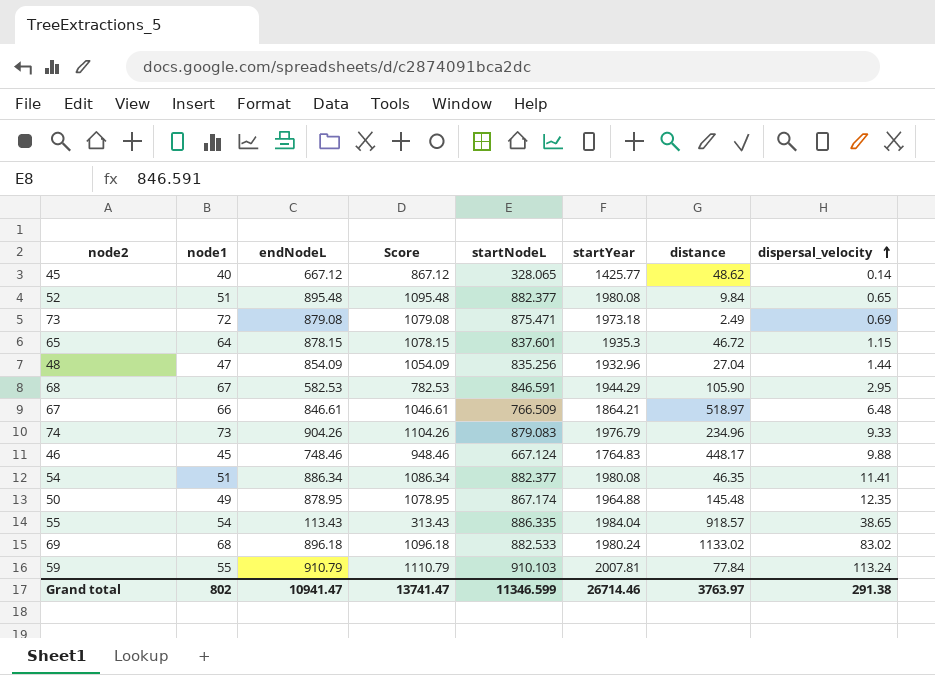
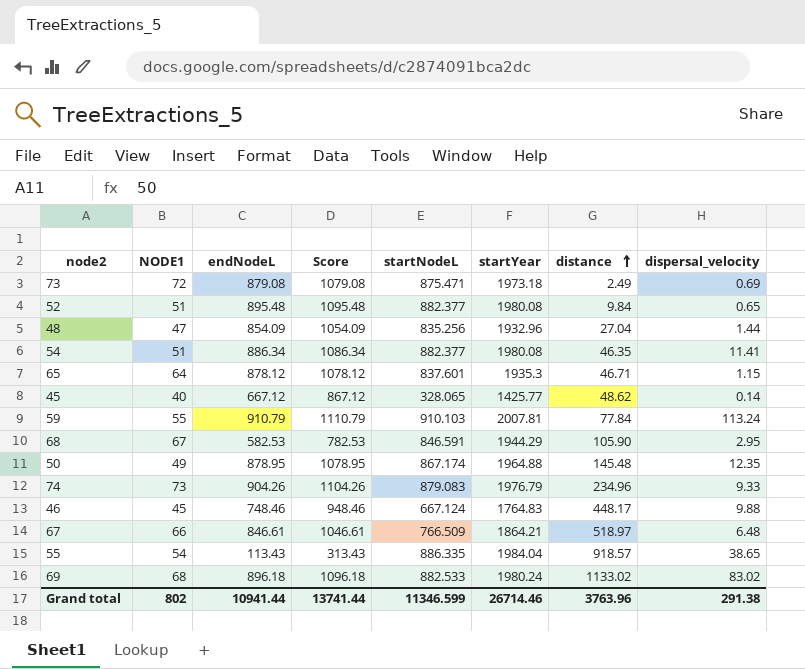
row order: dispersal_velocity ascending -> distance ascending
column name: node1 -> NODE1
65 | endNodeL: 878.15 -> 878.12
65 | Score: 1078.15 -> 1078.12
65 | distance: 46.72 -> 46.71
Grand total | endNodeL: 10941.47 -> 10941.44
Grand total | Score: 13741.47 -> 13741.44
Grand total | distance: 3763.97 -> 3763.96

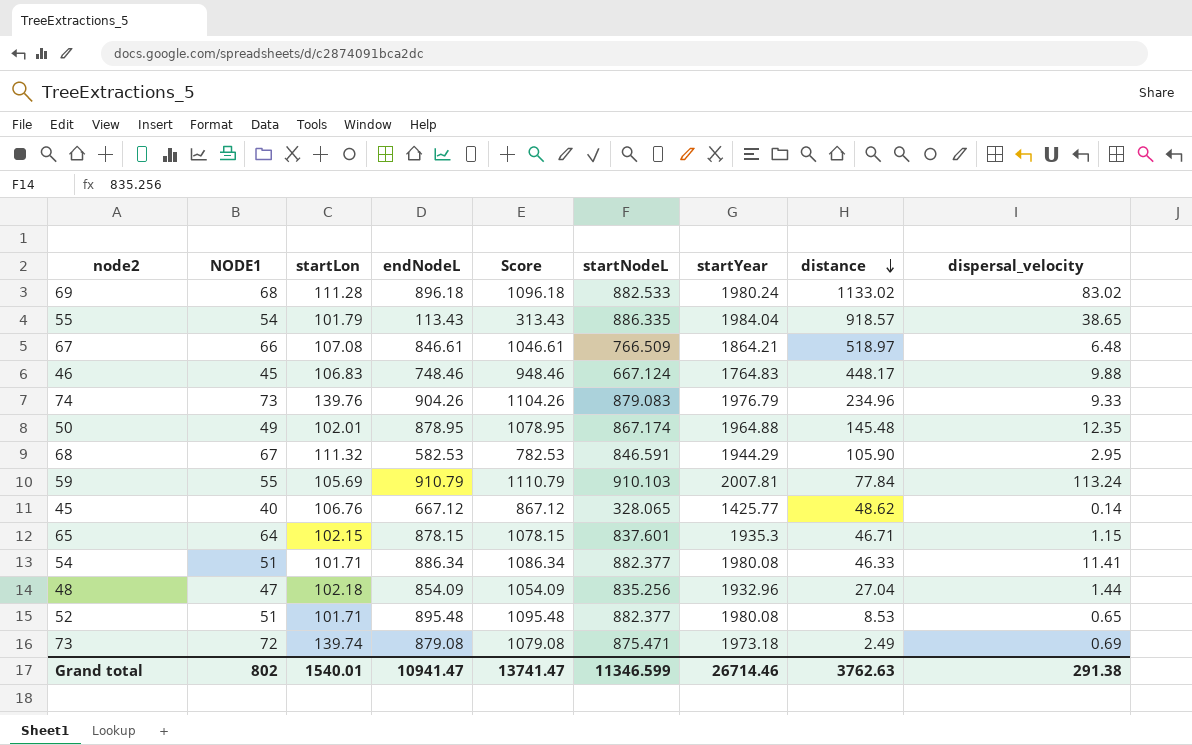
row order: distance ascending -> distance descending
column startLon | position: none -> 3
65 | endNodeL: 878.12 -> 878.15
65 | Score: 1078.12 -> 1078.15
54 | distance: 46.35 -> 46.33
52 | distance: 9.84 -> 8.53
Grand total | endNodeL: 10941.44 -> 10941.47
Grand total | Score: 13741.44 -> 13741.47
Grand total | distance: 3763.96 -> 3762.63

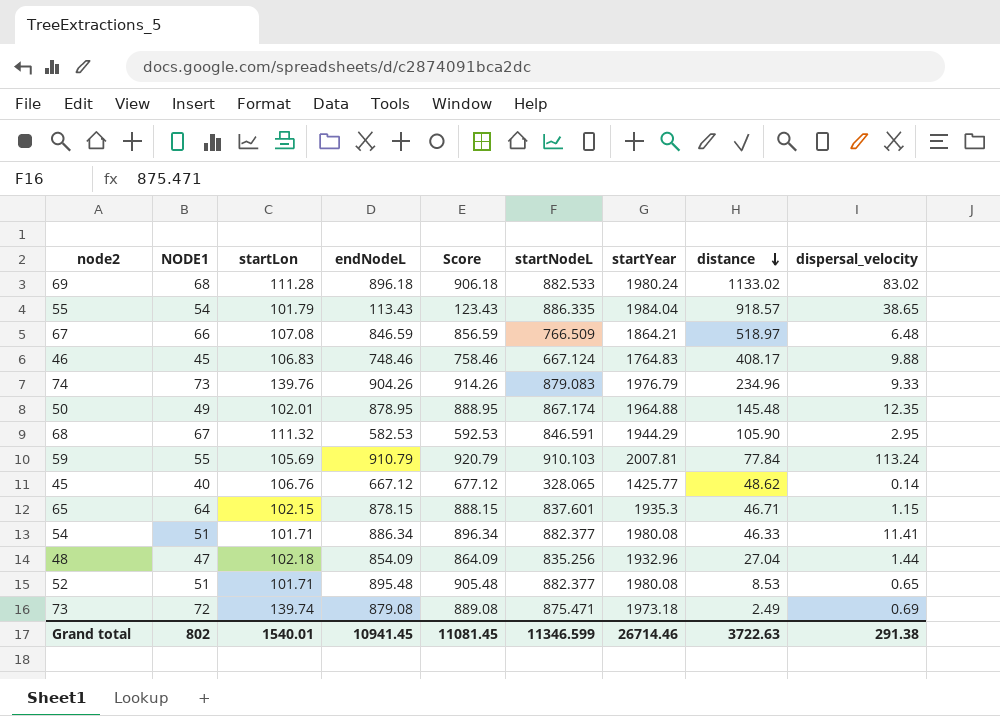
column Score | formula: [endNodeL] + 200 -> [endNodeL] + 10
67 | endNodeL: 846.61 -> 846.59
46 | distance: 448.17 -> 408.17
Grand total | endNodeL: 10941.47 -> 10941.45
Grand total | Score: 13741.47 -> 11081.45
Grand total | distance: 3762.63 -> 3722.63

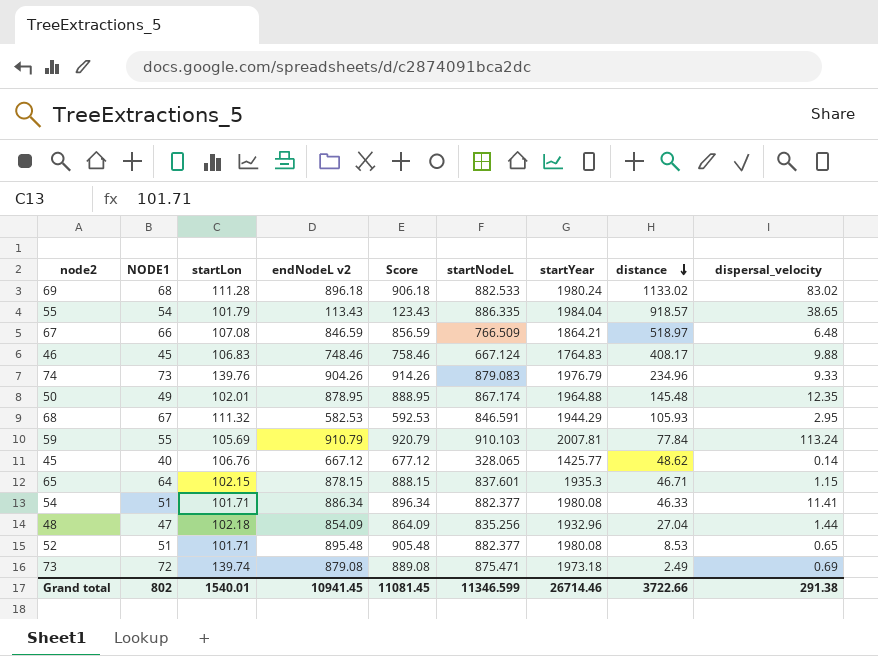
column name: endNodeL -> endNodeL v2
68 | distance: 105.90 -> 105.93
Grand total | distance: 3722.63 -> 3722.66

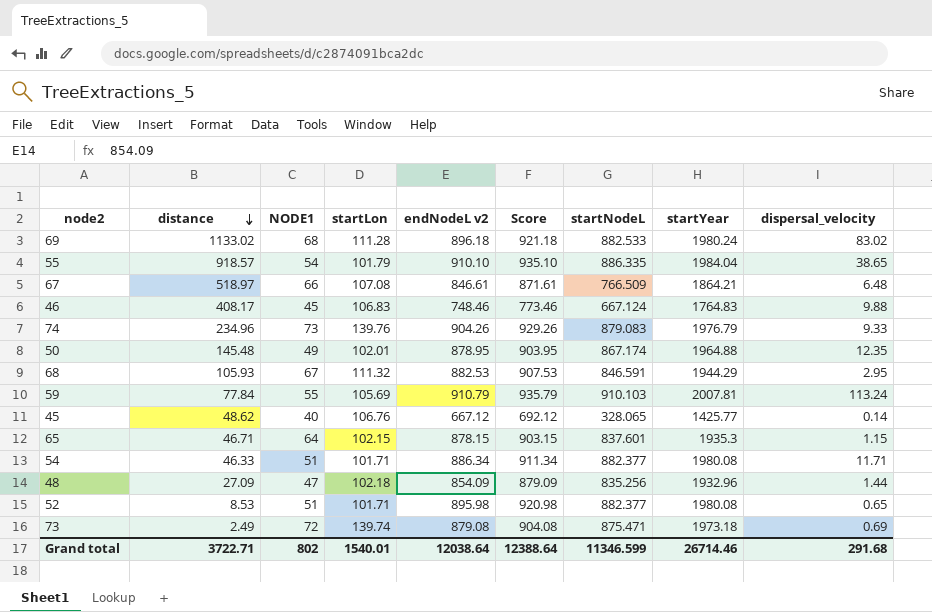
column distance | position: 8 -> 2
column Score | formula: [endNodeL v2] + 10 -> [endNodeL v2] + 25
55 | endNodeL v2: 113.43 -> 910.10
67 | endNodeL v2: 846.59 -> 846.61
68 | endNodeL v2: 582.53 -> 882.53
54 | dispersal_velocity: 11.41 -> 11.71
48 | distance: 27.04 -> 27.09
52 | endNodeL v2: 895.48 -> 895.98
Grand total | distance: 3722.66 -> 3722.71
Grand total | endNodeL v2: 10941.45 -> 12038.64
Grand total | Score: 11081.45 -> 12388.64
Grand total | dispersal_velocity: 291.38 -> 291.68

